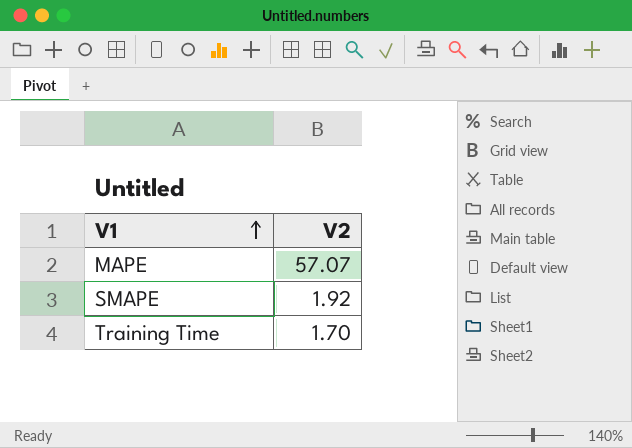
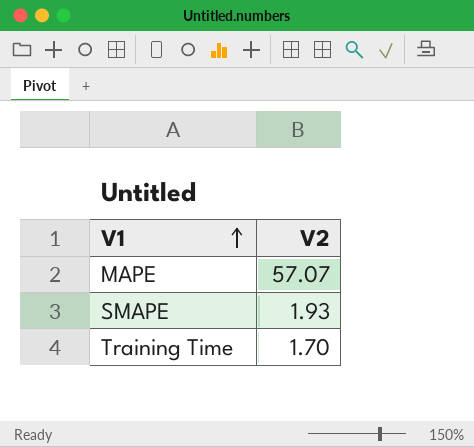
SMAPE | V2: 1.92 -> 1.93

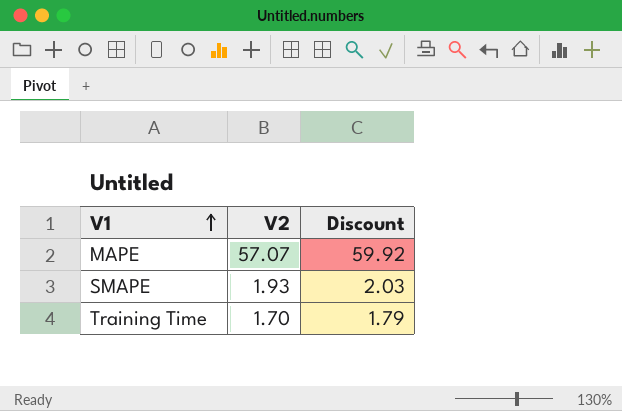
column Discount | formula: none -> [V2] * 1.05

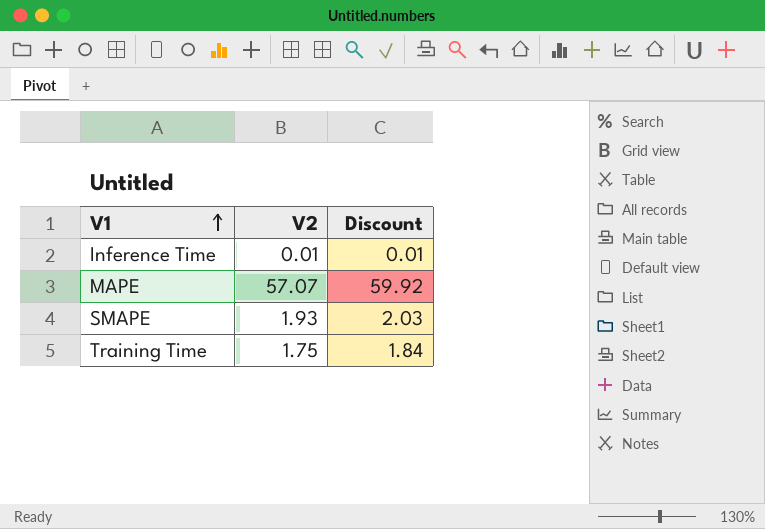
row Inference Time: none -> 0.01 | 0.01
Training Time | V2: 1.70 -> 1.75
Training Time | Discount: 1.79 -> 1.84

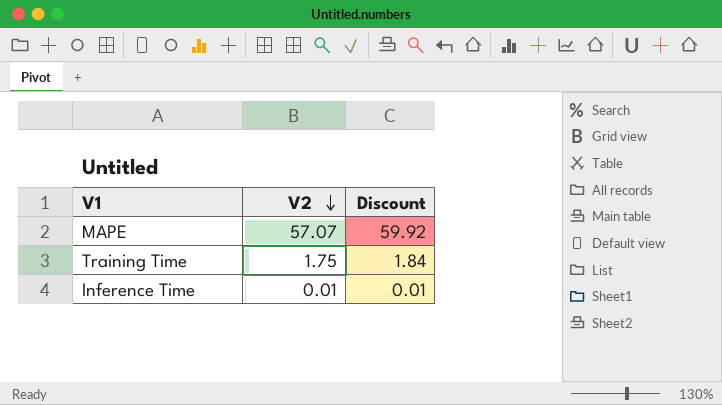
row order: V1 ascending -> V2 descending
row SMAPE: 1.93 | 2.03 -> none

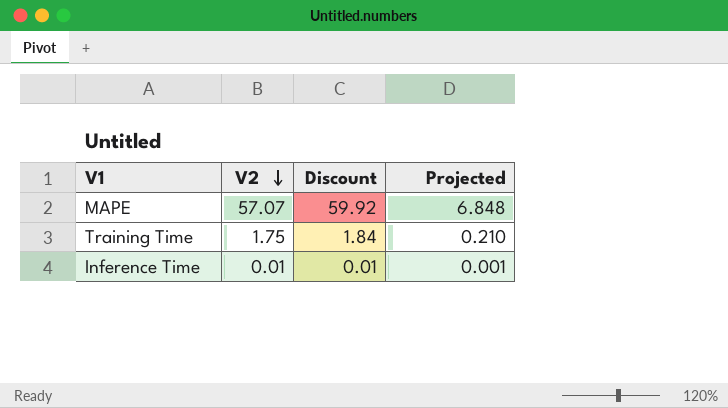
column Projected | formula: none -> [V2] * 0.12

